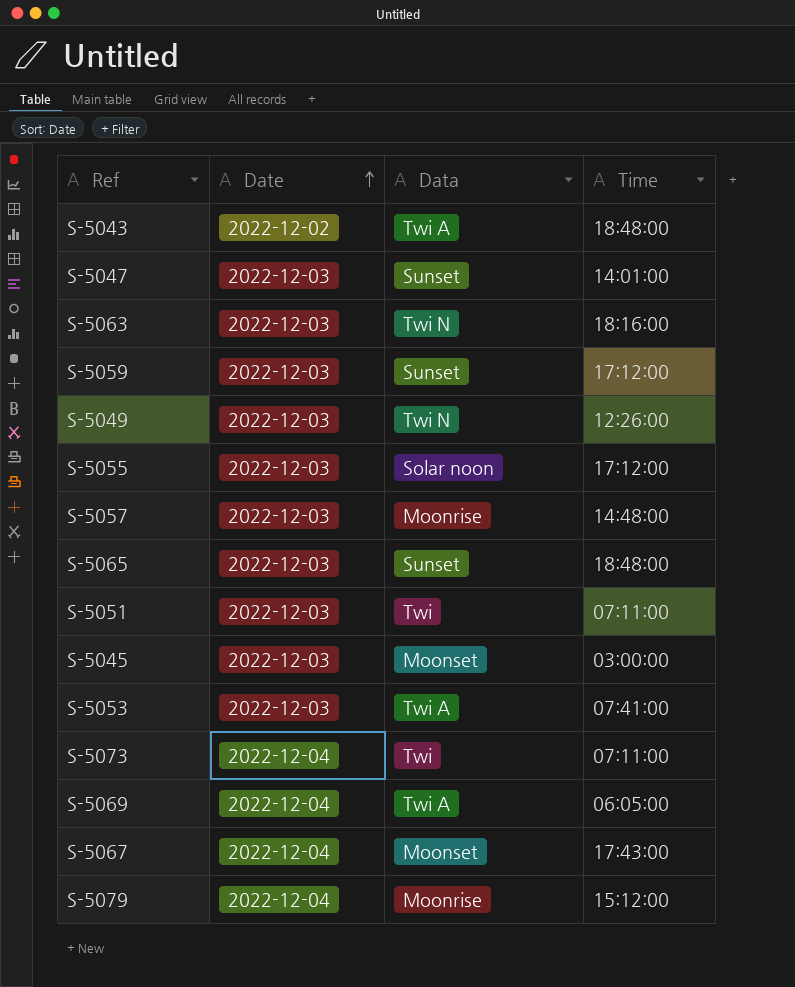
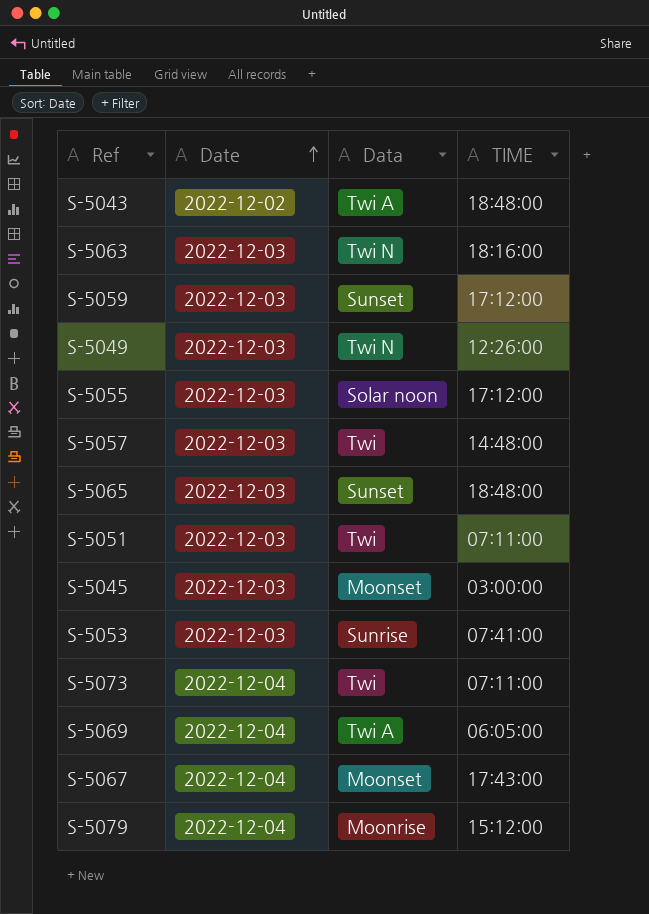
column name: Time -> TIME
row S-5047: 2022-12-03 | Sunset | 14:01:00 -> none
S-5057 | Data: Moonrise -> Twi
S-5053 | Data: Twi A -> Sunrise

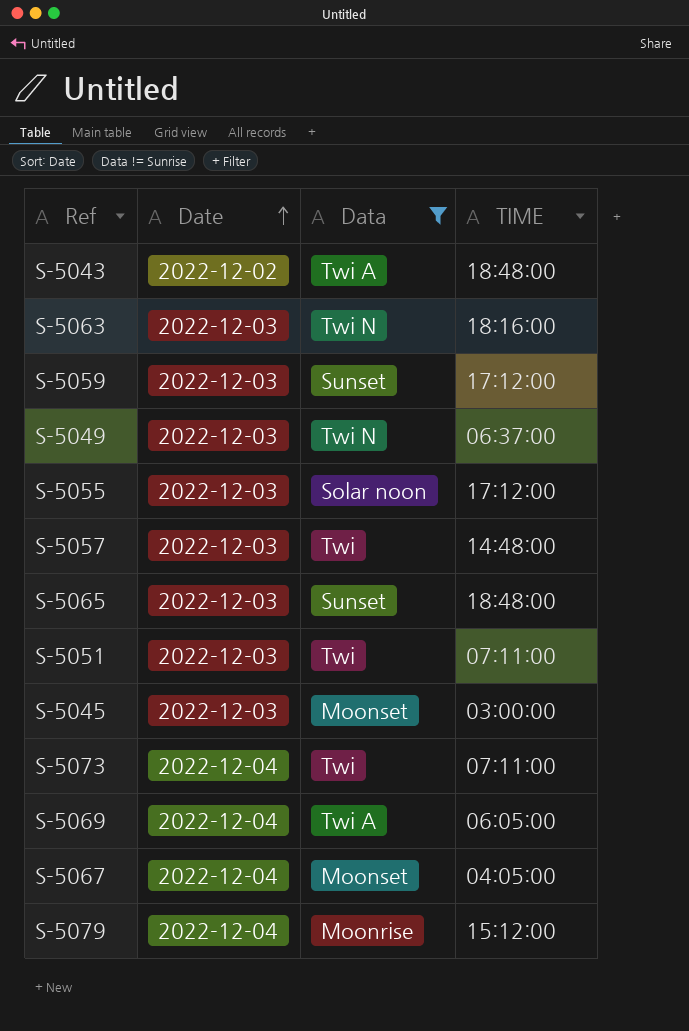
filter: none -> Data != Sunrise
S-5049 | TIME: 12:26:00 -> 06:37:00
S-5067 | TIME: 17:43:00 -> 04:05:00

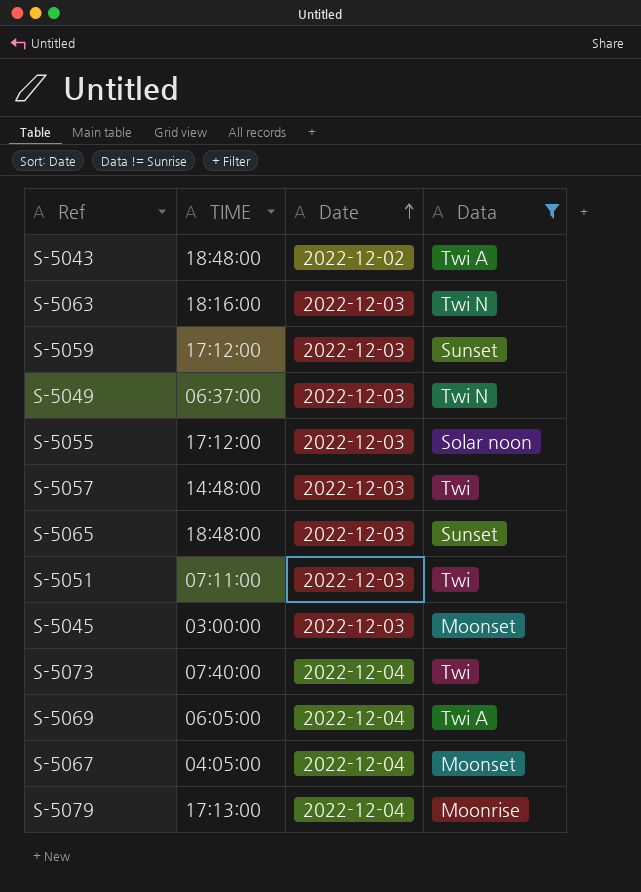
column TIME | position: 4 -> 2
S-5073 | TIME: 07:11:00 -> 07:40:00
S-5079 | TIME: 15:12:00 -> 17:13:00

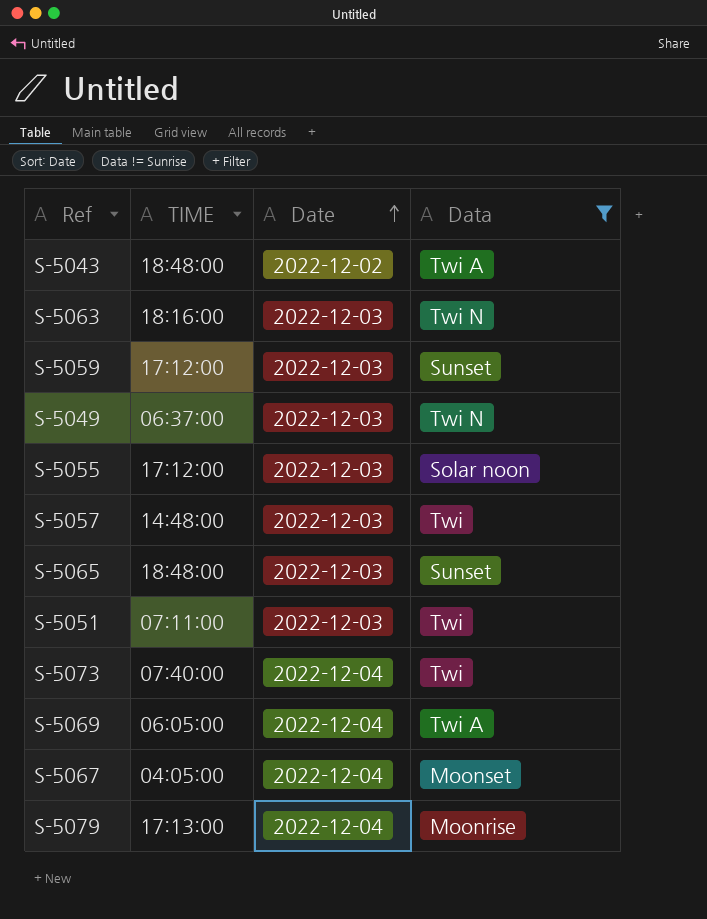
row S-5045: 03:00:00 | 2022-12-03 | Moonset -> none

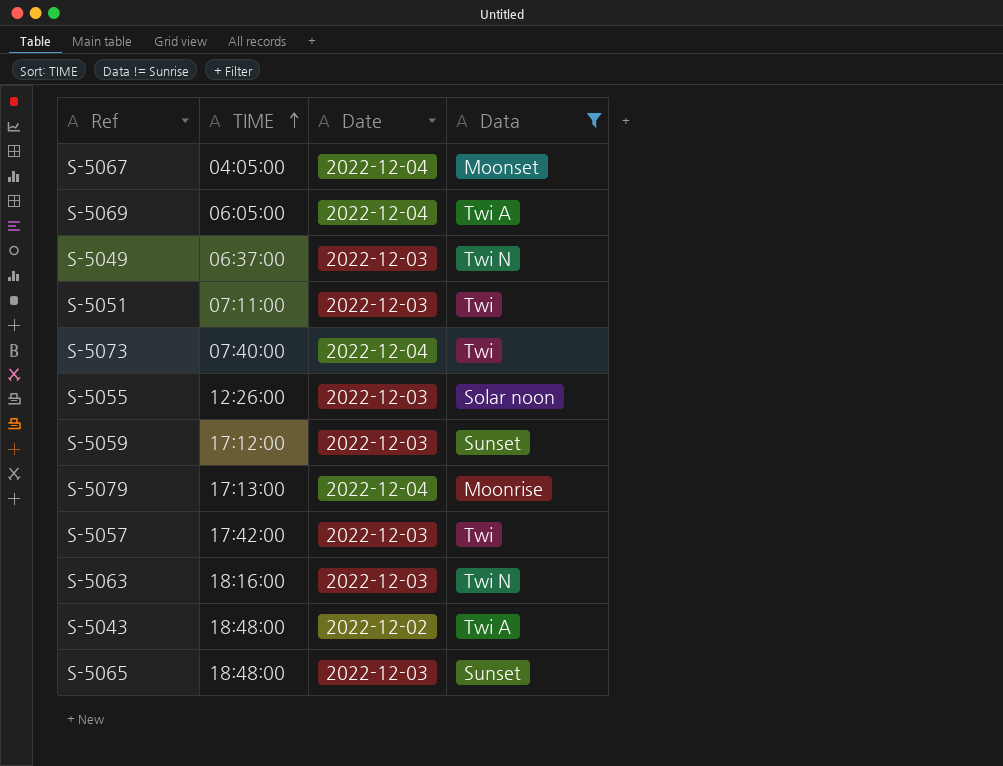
row order: Date ascending -> TIME ascending
S-5055 | TIME: 17:12:00 -> 12:26:00
S-5057 | TIME: 14:48:00 -> 17:42:00

